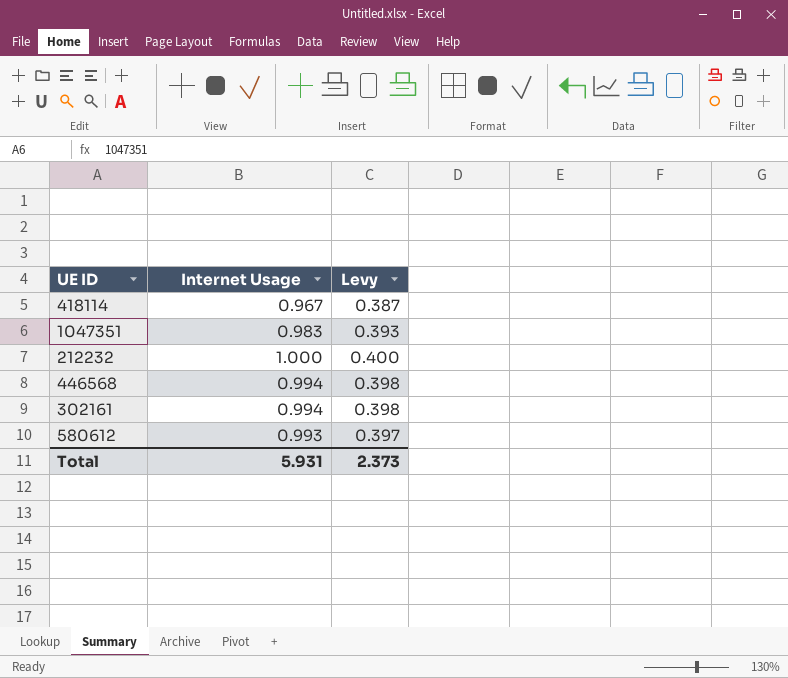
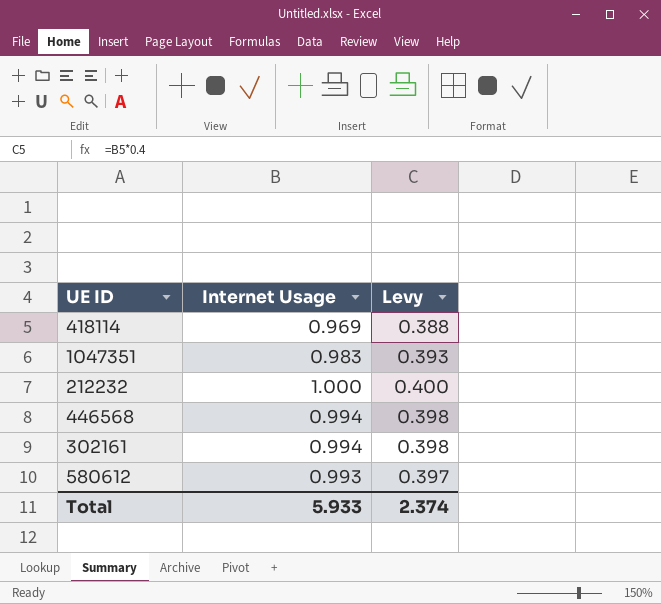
418114 | Internet Usage: 0.967 -> 0.969
418114 | Levy: 0.387 -> 0.388
Total | Internet Usage: 5.931 -> 5.933
Total | Levy: 2.373 -> 2.374

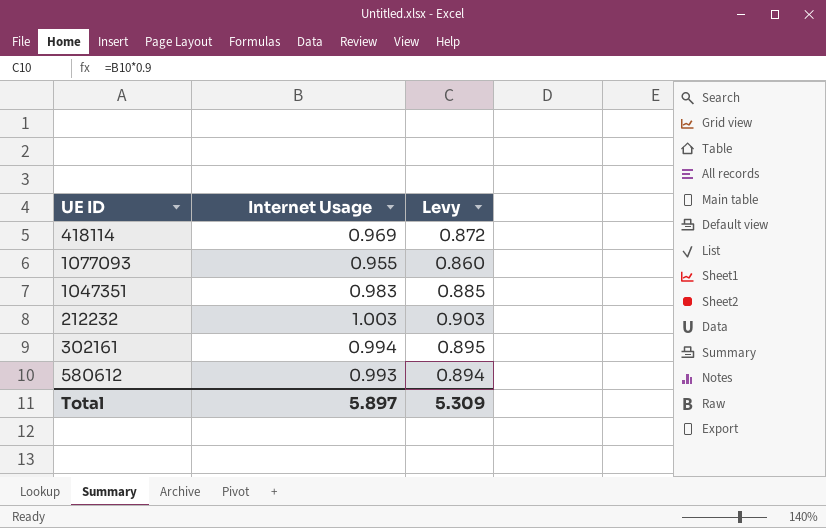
column Levy | formula: [Internet Usage] * 0.4 -> [Internet Usage] * 0.9
row 446568: 0.994 | 0.398 -> none
row 1077093: none -> 0.955 | 0.860
212232 | Internet Usage: 1.000 -> 1.003
Total | Internet Usage: 5.933 -> 5.897
Total | Levy: 2.374 -> 5.309

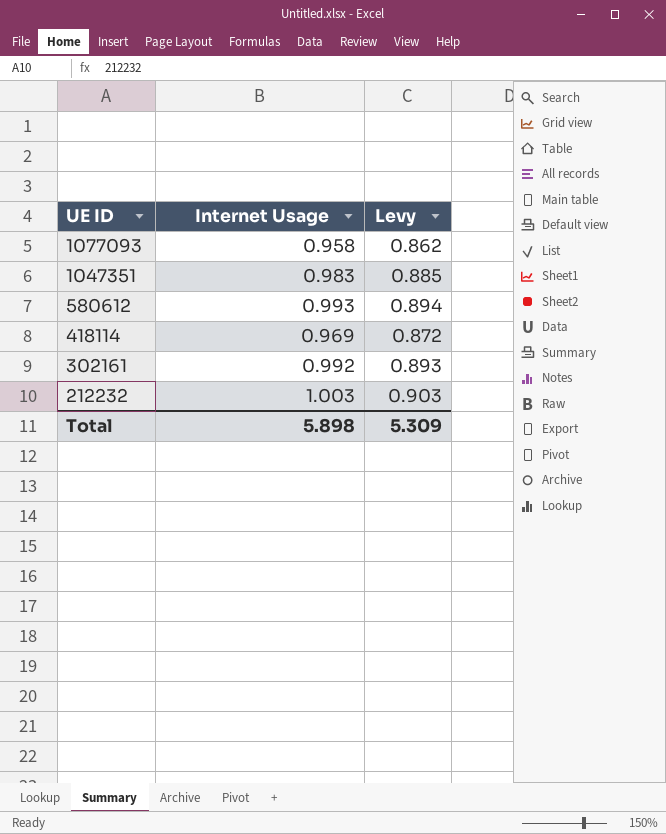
row order: none -> UE ID descending
1077093 | Internet Usage: 0.955 -> 0.958
1077093 | Levy: 0.860 -> 0.862
302161 | Internet Usage: 0.994 -> 0.992
302161 | Levy: 0.895 -> 0.893
Total | Internet Usage: 5.897 -> 5.898

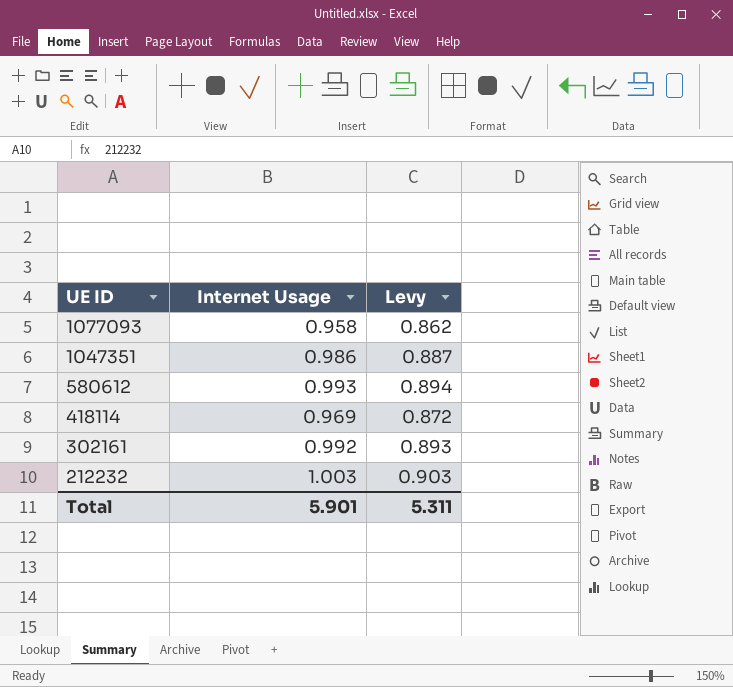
1047351 | Internet Usage: 0.983 -> 0.986
1047351 | Levy: 0.885 -> 0.887
Total | Internet Usage: 5.898 -> 5.901
Total | Levy: 5.309 -> 5.311

